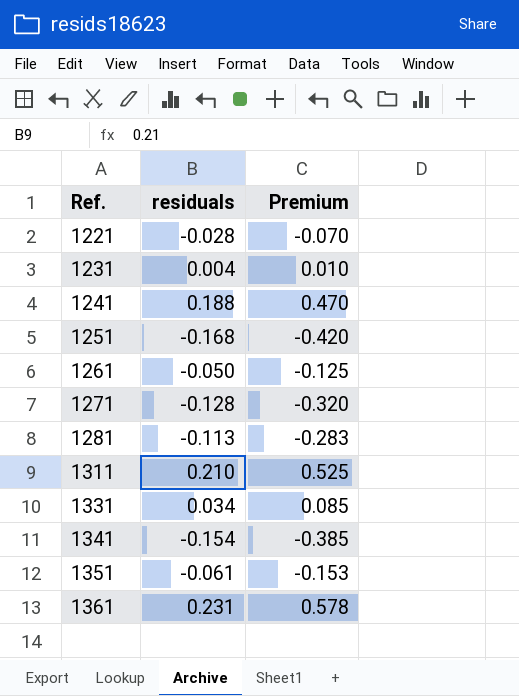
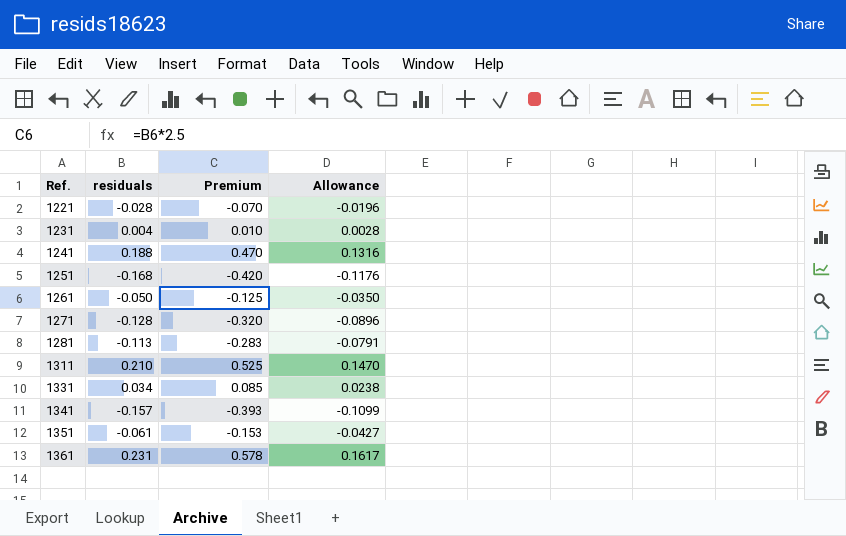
column Allowance | formula: none -> [residuals] * 0.7
1341 | residuals: -0.154 -> -0.157
1341 | Premium: -0.385 -> -0.393

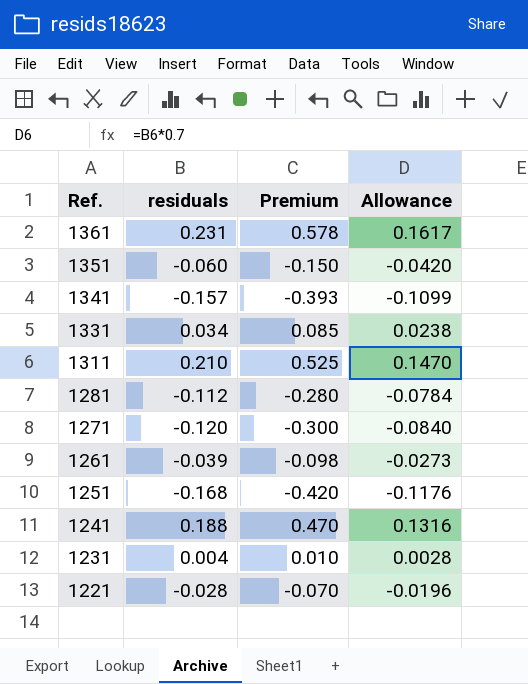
row order: Ref. ascending -> Ref. descending
1351 | residuals: -0.061 -> -0.060
1351 | Premium: -0.153 -> -0.150
1351 | Allowance: -0.0427 -> -0.0420
1281 | residuals: -0.113 -> -0.112
1281 | Premium: -0.283 -> -0.280
1281 | Allowance: -0.0791 -> -0.0784
1271 | residuals: -0.128 -> -0.120
1271 | Premium: -0.320 -> -0.300
1271 | Allowance: -0.0896 -> -0.0840
1261 | residuals: -0.050 -> -0.039
1261 | Premium: -0.125 -> -0.098
1261 | Allowance: -0.0350 -> -0.0273

